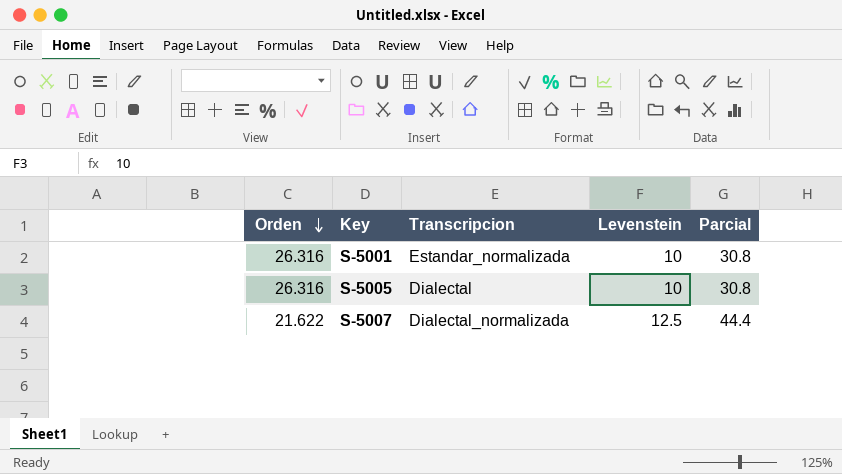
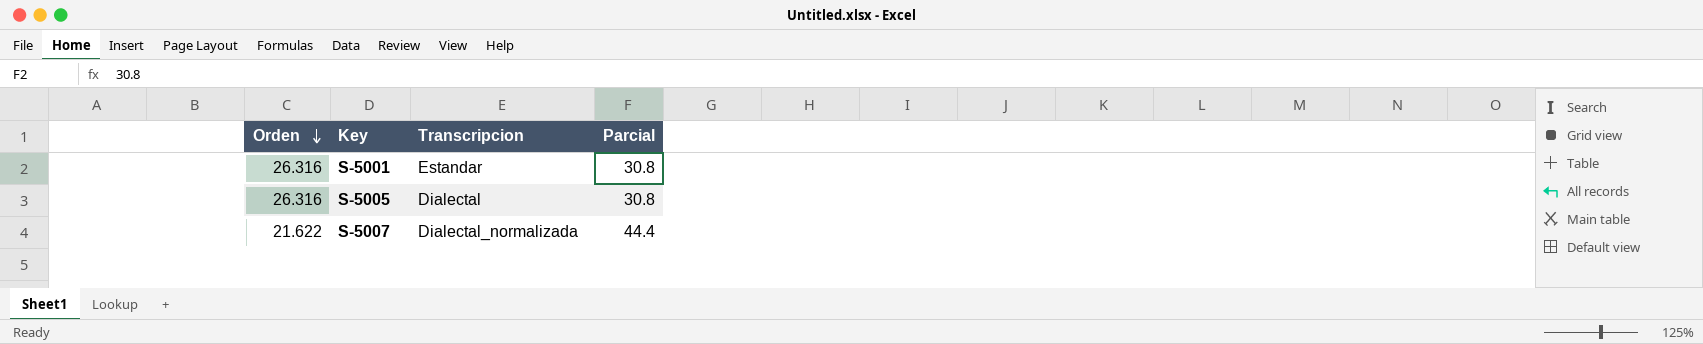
column Levenstein | position: 4 -> none
S-5001 | Transcripcion: Estandar_normalizada -> Estandar

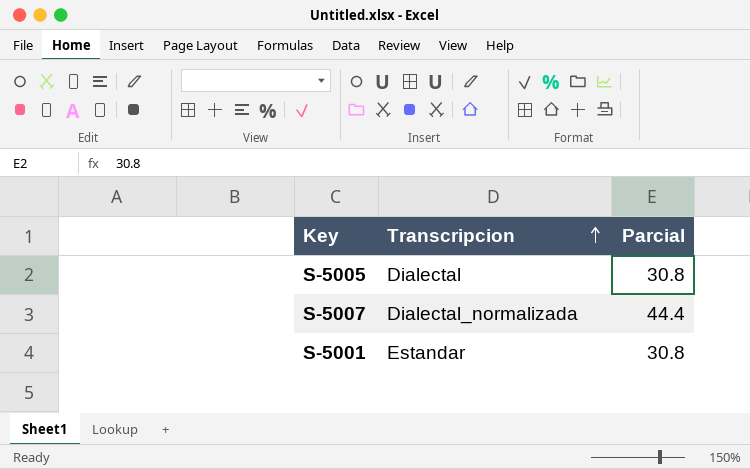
row order: Orden descending -> Transcripcion ascending
column Orden | position: 1 -> none

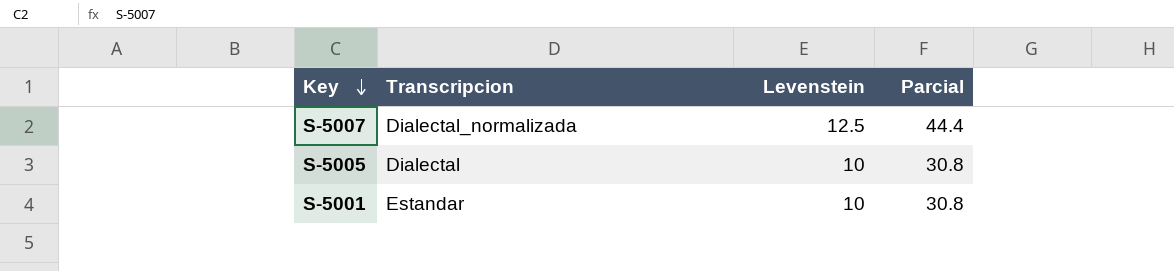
row order: Transcripcion ascending -> Key descending
column Levenstein | position: none -> 3

